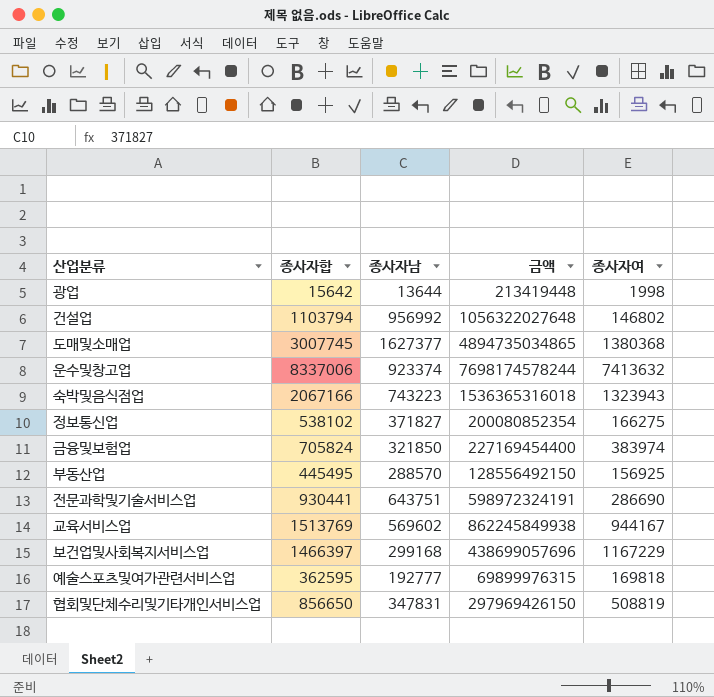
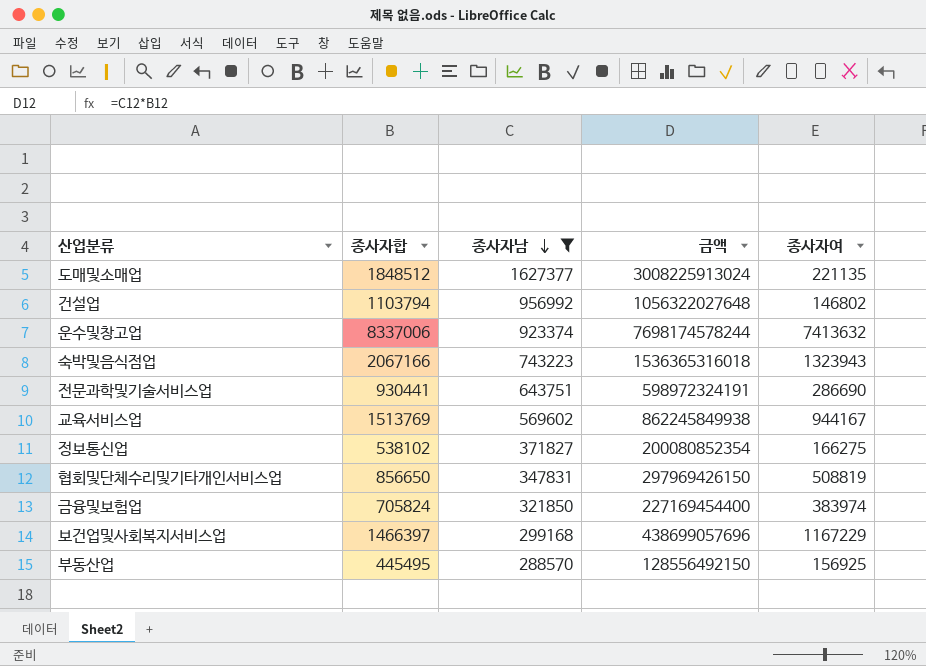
filter: none -> 종사자남 >= 288570
row order: none -> 종사자남 descending
도매및소매업 | 종사자합: 3007745 -> 1848512
도매및소매업 | 금액: 4894735034865 -> 3008225913024
도매및소매업 | 종사자여: 1380368 -> 221135

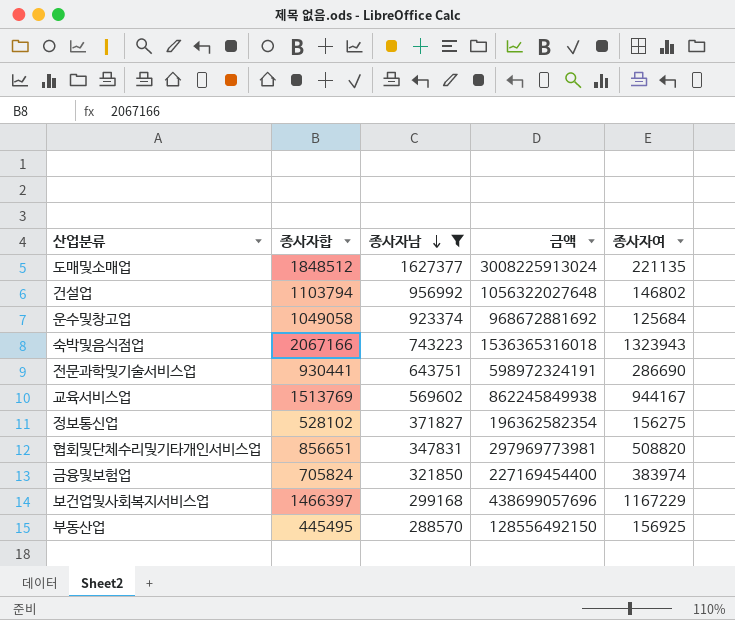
운수및창고업 | 종사자합: 8337006 -> 1049058
운수및창고업 | 금액: 7698174578244 -> 968672881692
운수및창고업 | 종사자여: 7413632 -> 125684
정보통신업 | 종사자합: 538102 -> 528102
정보통신업 | 금액: 200080852354 -> 196362582354
정보통신업 | 종사자여: 166275 -> 156275
협회및단체수리및기타개인서비스업 | 종사자합: 856650 -> 856651
협회및단체수리및기타개인서비스업 | 금액: 297969426150 -> 297969773981
협회및단체수리및기타개인서비스업 | 종사자여: 508819 -> 508820

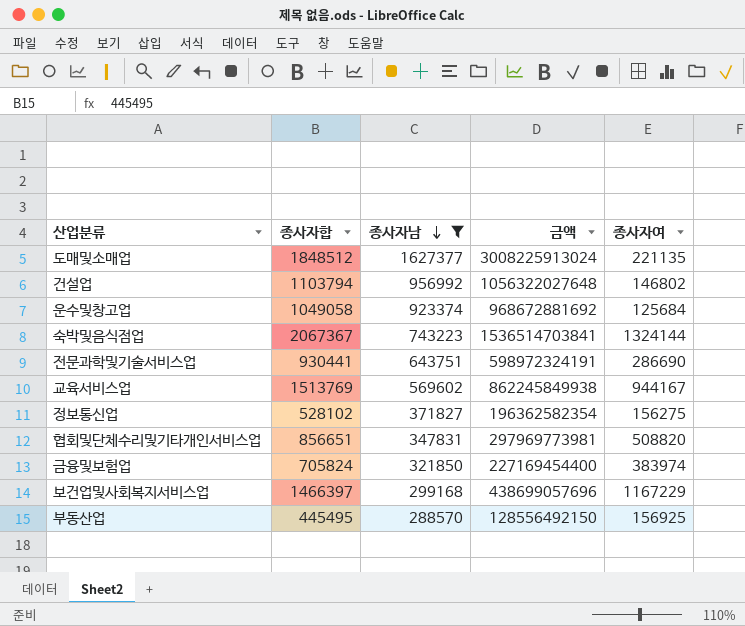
숙박및음식점업 | 종사자합: 2067166 -> 2067367
숙박및음식점업 | 금액: 1536365316018 -> 1536514703841
숙박및음식점업 | 종사자여: 1323943 -> 1324144

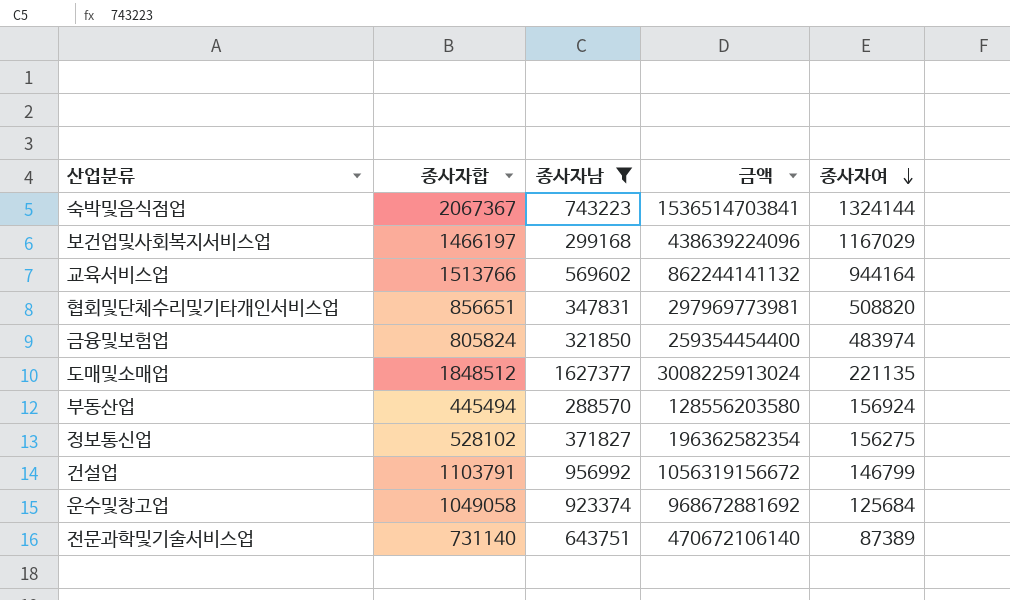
row order: 종사자남 descending -> 종사자여 descending
보건업및사회복지서비스업 | 종사자합: 1466397 -> 1466197
보건업및사회복지서비스업 | 금액: 438699057696 -> 438639224096
보건업및사회복지서비스업 | 종사자여: 1167229 -> 1167029
교육서비스업 | 종사자합: 1513769 -> 1513766
교육서비스업 | 금액: 862245849938 -> 862244141132
교육서비스업 | 종사자여: 944167 -> 944164
금융및보험업 | 종사자합: 705824 -> 805824
금융및보험업 | 금액: 227169454400 -> 259354454400
금융및보험업 | 종사자여: 383974 -> 483974
부동산업 | 종사자합: 445495 -> 445494
부동산업 | 금액: 128556492150 -> 128556203580
부동산업 | 종사자여: 156925 -> 156924
건설업 | 종사자합: 1103794 -> 1103791
건설업 | 금액: 1056322027648 -> 1056319156672
건설업 | 종사자여: 146802 -> 146799
전문과학및기술서비스업 | 종사자합: 930441 -> 731140
전문과학및기술서비스업 | 금액: 598972324191 -> 470672106140
전문과학및기술서비스업 | 종사자여: 286690 -> 87389

